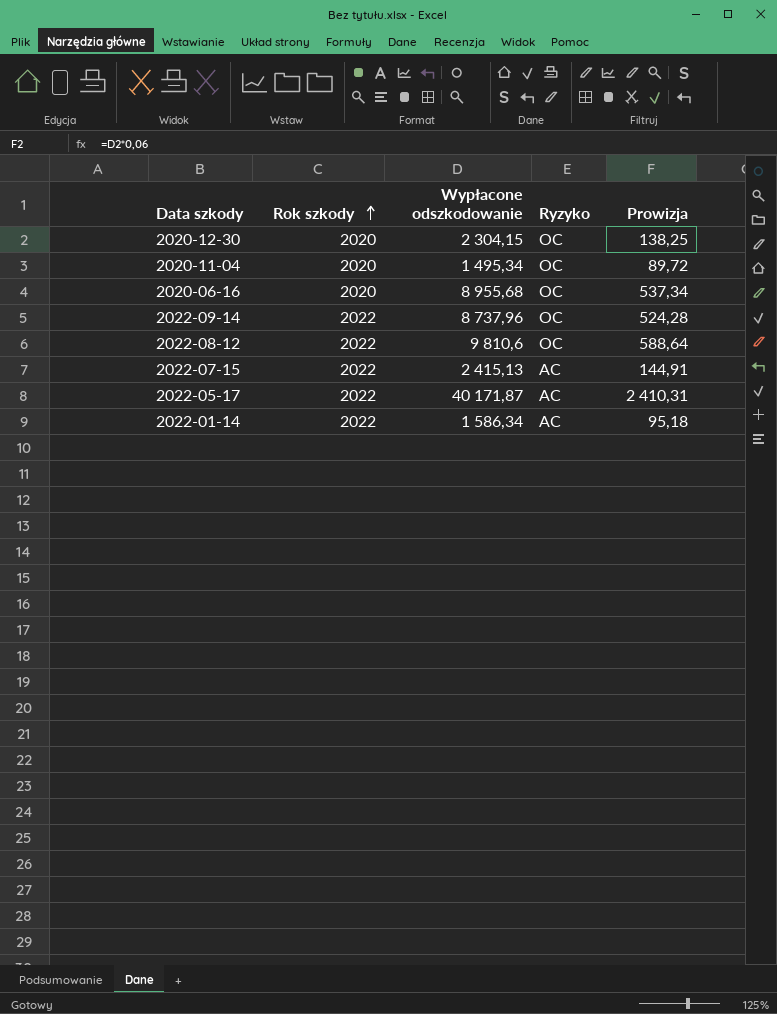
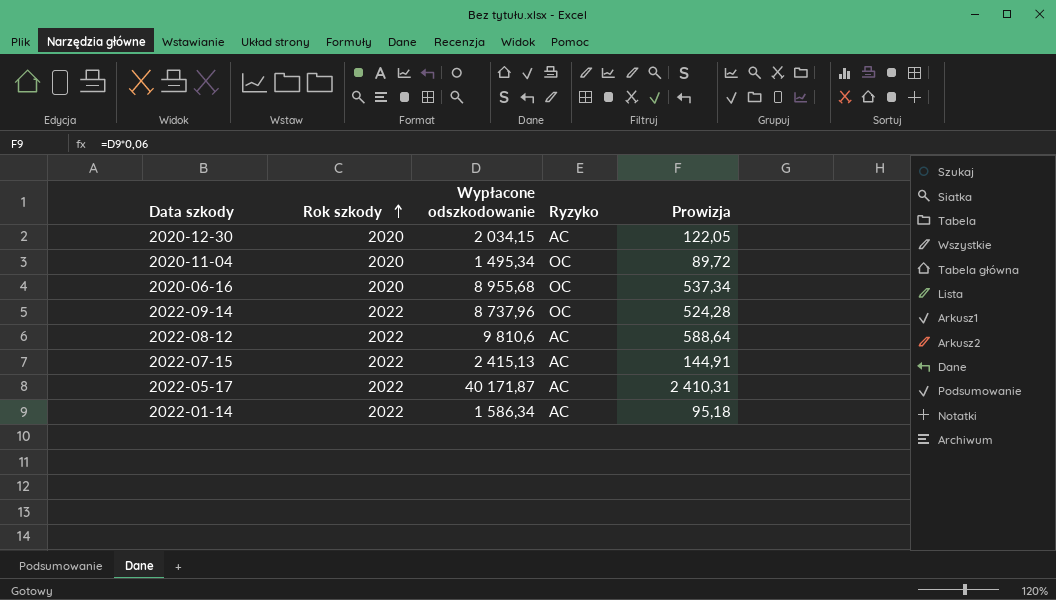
2020-12-30 | Wypłacone odszkodowanie: 2 304,15 -> 2 034,15
2020-12-30 | Ryzyko: OC -> AC
2020-12-30 | Prowizja: 138,25 -> 122,05
2022-08-12 | Ryzyko: OC -> AC

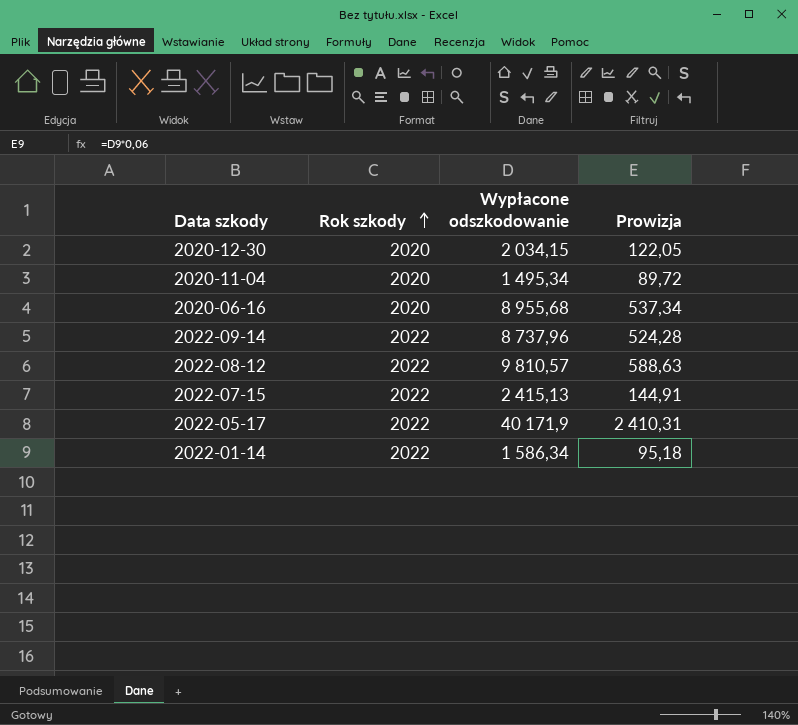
column Ryzyko | position: 4 -> none
2022-08-12 | Wypłacone odszkodowanie: 9 810,6 -> 9 810,57
2022-08-12 | Prowizja: 588,64 -> 588,63
2022-05-17 | Wypłacone odszkodowanie: 40 171,87 -> 40 171,9

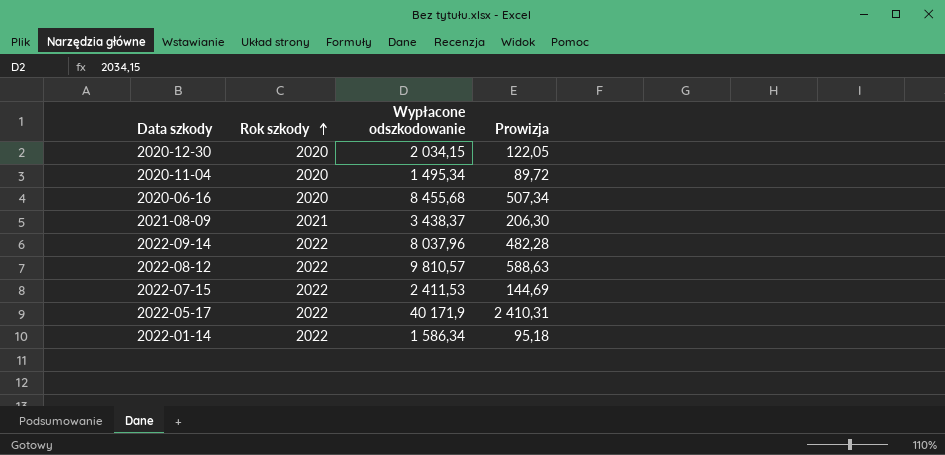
2020-06-16 | Wypłacone odszkodowanie: 8 955,68 -> 8 455,68
2020-06-16 | Prowizja: 537,34 -> 507,34
row 2021-08-09: none -> 2021 | 3 438,37 | 206,30
2022-09-14 | Wypłacone odszkodowanie: 8 737,96 -> 8 037,96
2022-09-14 | Prowizja: 524,28 -> 482,28
2022-07-15 | Wypłacone odszkodowanie: 2 415,13 -> 2 411,53
2022-07-15 | Prowizja: 144,91 -> 144,69

